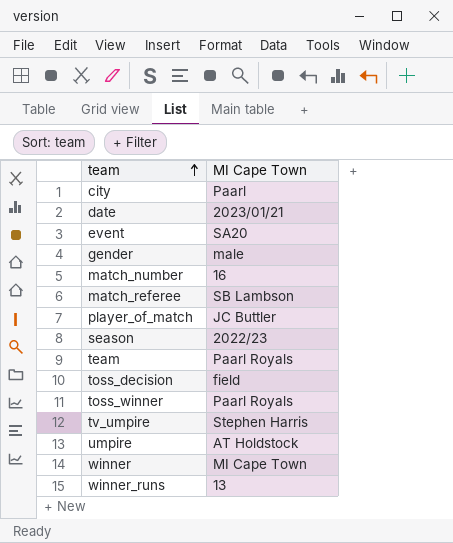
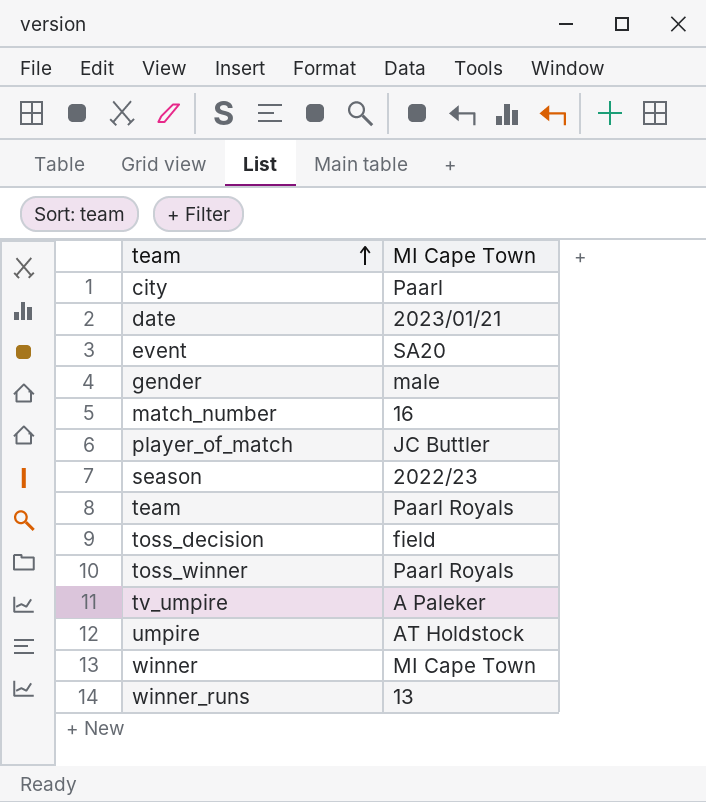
row match_referee: SB Lambson -> none
tv_umpire | MI Cape Town: Stephen Harris -> A Paleker

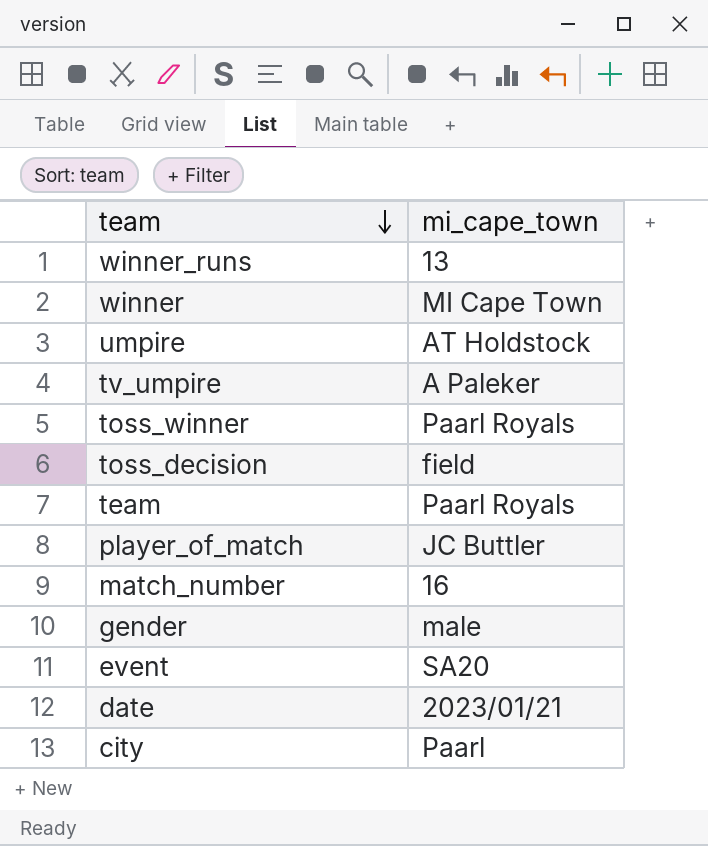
row order: team ascending -> team descending
column name: MI Cape Town -> mi_cape_town
row season: 2022/23 -> none

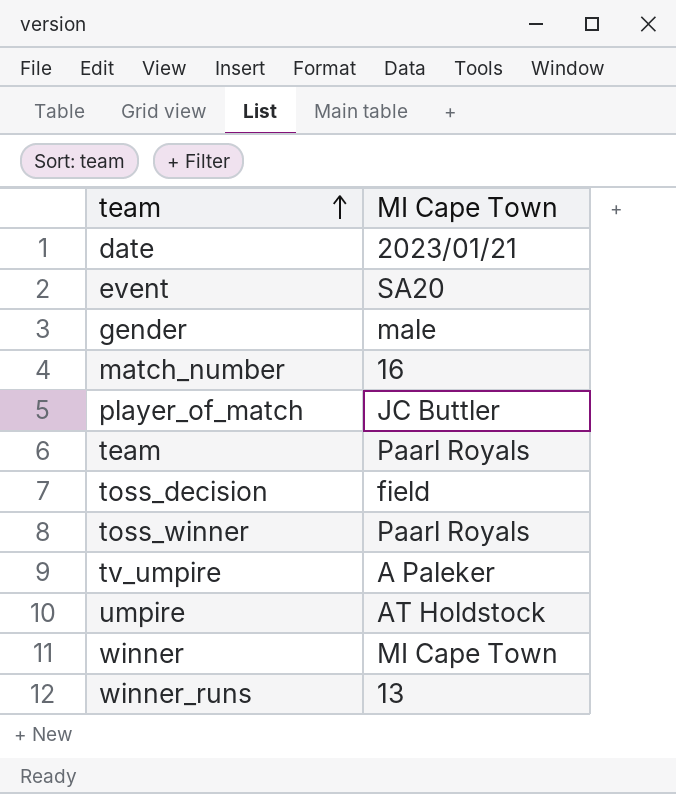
row order: team descending -> team ascending
column name: mi_cape_town -> MI Cape Town
row city: Paarl -> none

